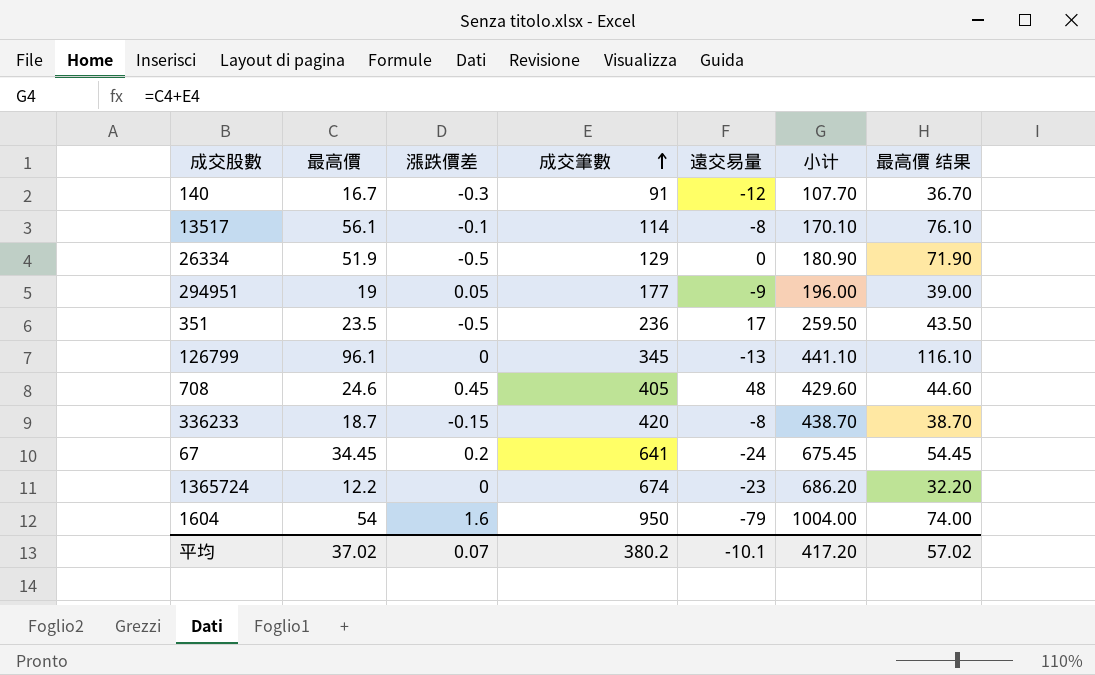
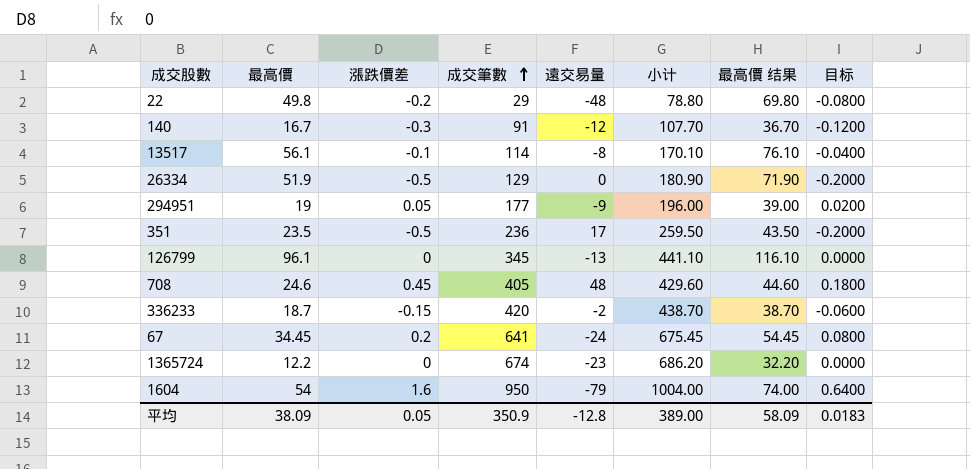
column 目标 | formula: none -> [漲跌價差] * 0.4
row 22: none -> 49.8 | -0.2 | 29 | -48 | 78.80 | 69.80 | -0.0800
336233 | 遠交易量: -8 -> -2
平均 | 最高價: 37.02 -> 38.09
平均 | 漲跌價差: 0.07 -> 0.05
平均 | 成交筆數: 380.2 -> 350.9
平均 | 遠交易量: -10.1 -> -12.8
平均 | 小计: 417.20 -> 389.00
平均 | 最高價 结果: 57.02 -> 58.09

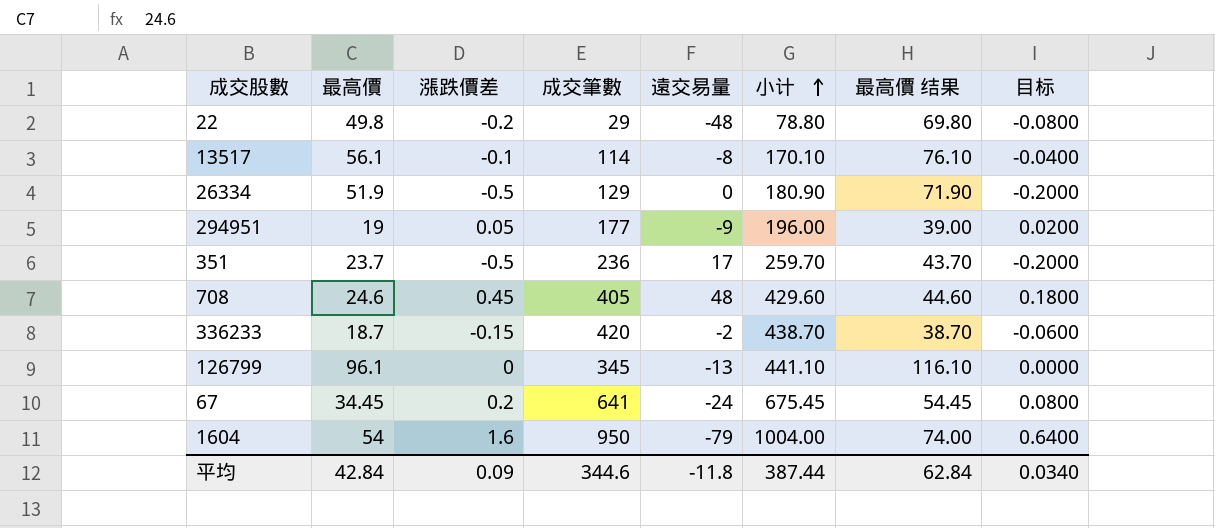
row order: 成交筆數 ascending -> 小计 ascending
row 140: 16.7 | -0.3 | 91 | -12 | 107.70 | 36.70 | -0.1200 -> none
row 1365724: 12.2 | 0 | 674 | -23 | 686.20 | 32.20 | 0.0000 -> none
351 | 最高價: 23.5 -> 23.7
351 | 小计: 259.50 -> 259.70
351 | 最高價 结果: 43.50 -> 43.70
平均 | 最高價: 38.09 -> 42.84
平均 | 漲跌價差: 0.05 -> 0.09
平均 | 成交筆數: 350.9 -> 344.6
平均 | 遠交易量: -12.8 -> -11.8
平均 | 小计: 389.00 -> 387.44
平均 | 最高價 结果: 58.09 -> 62.84
平均 | 目标: 0.0183 -> 0.0340

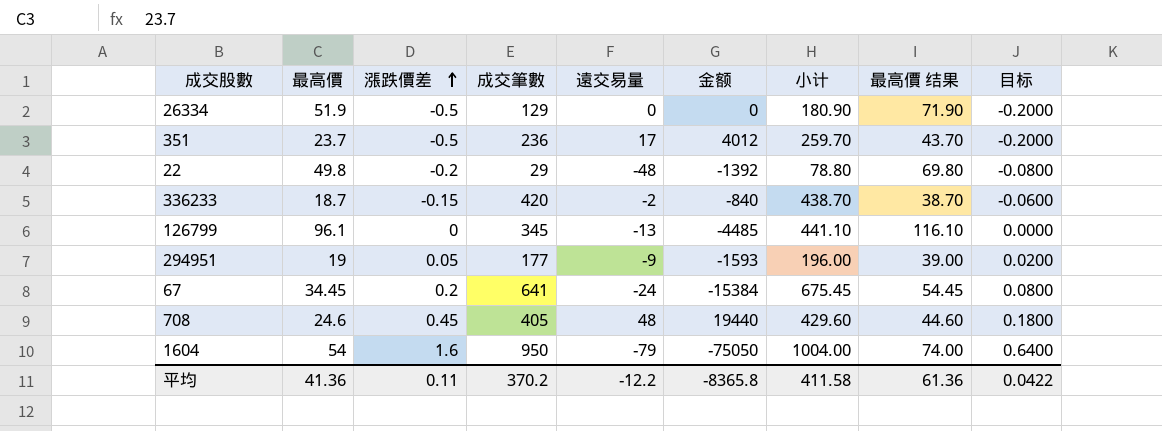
row order: 小计 ascending -> 漲跌價差 ascending
column 金额 | formula: none -> [成交筆數] * [遠交易量]
row 13517: 56.1 | -0.1 | 114 | -8 | 170.10 | 76.10 | -0.0400 -> none
平均 | 最高價: 42.84 -> 41.36
平均 | 漲跌價差: 0.09 -> 0.11
平均 | 成交筆數: 344.6 -> 370.2
平均 | 遠交易量: -11.8 -> -12.2
平均 | 小计: 387.44 -> 411.58
平均 | 最高價 结果: 62.84 -> 61.36
平均 | 目标: 0.0340 -> 0.0422

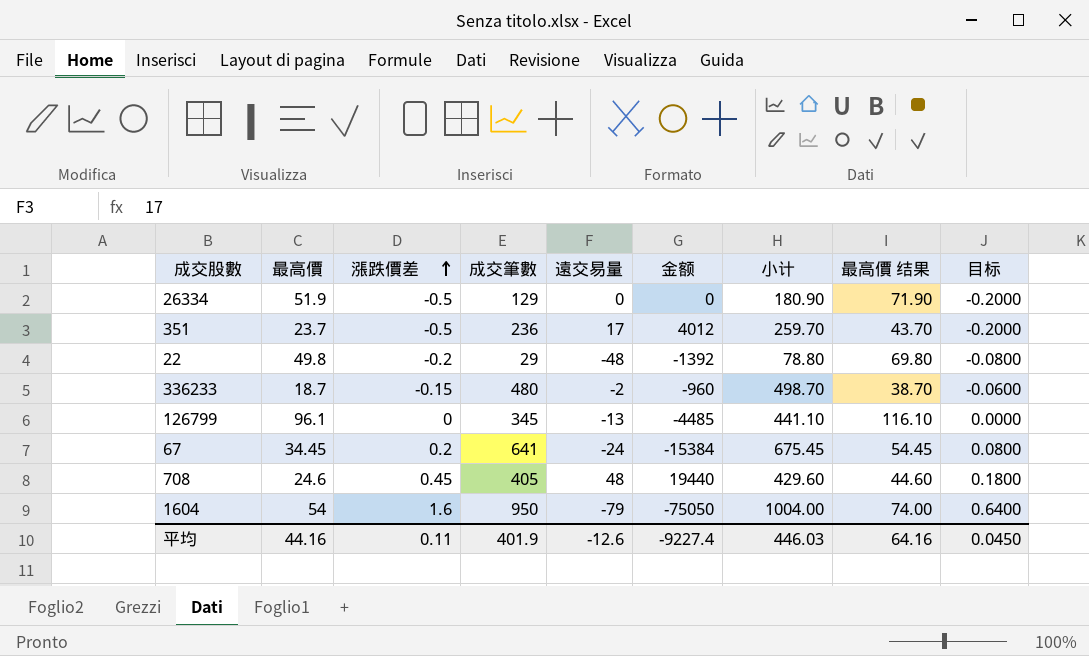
row 294951: 19 | 0.05 | 177 | -9 | -1593 | 196.00 | 39.00 | 0.0200 -> none
336233 | 成交筆數: 420 -> 480
336233 | 金额: -840 -> -960
336233 | 小计: 438.70 -> 498.70
平均 | 最高價: 41.36 -> 44.16
平均 | 成交筆數: 370.2 -> 401.9
平均 | 遠交易量: -12.2 -> -12.6
平均 | 金额: -8365.8 -> -9227.4
平均 | 小计: 411.58 -> 446.03
平均 | 最高價 结果: 61.36 -> 64.16
平均 | 目标: 0.0422 -> 0.0450

